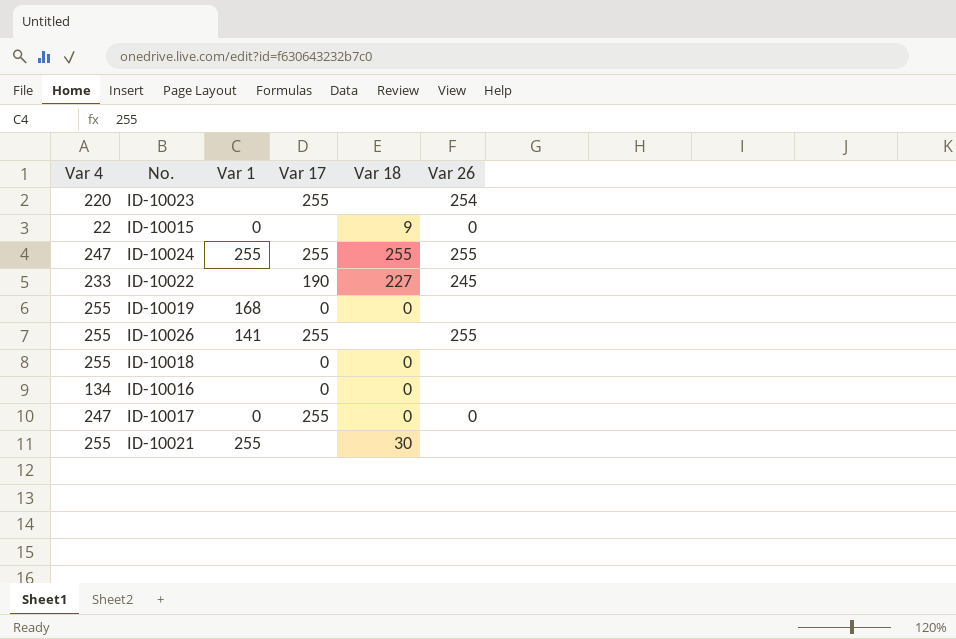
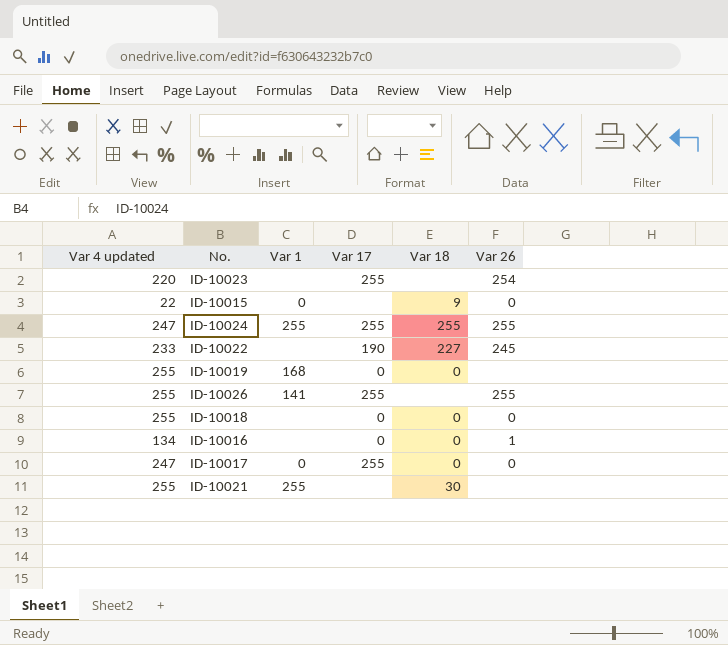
column name: Var 4 -> Var 4 updated
ID-10018 | Var 26: none -> 0
ID-10016 | Var 26: none -> 1

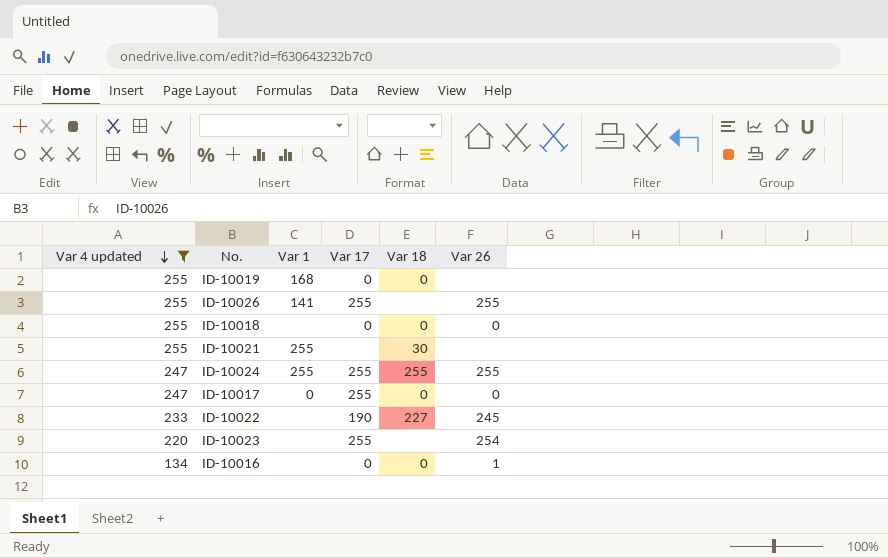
filter: none -> Var 4 updated != 22
row order: none -> Var 4 updated descending

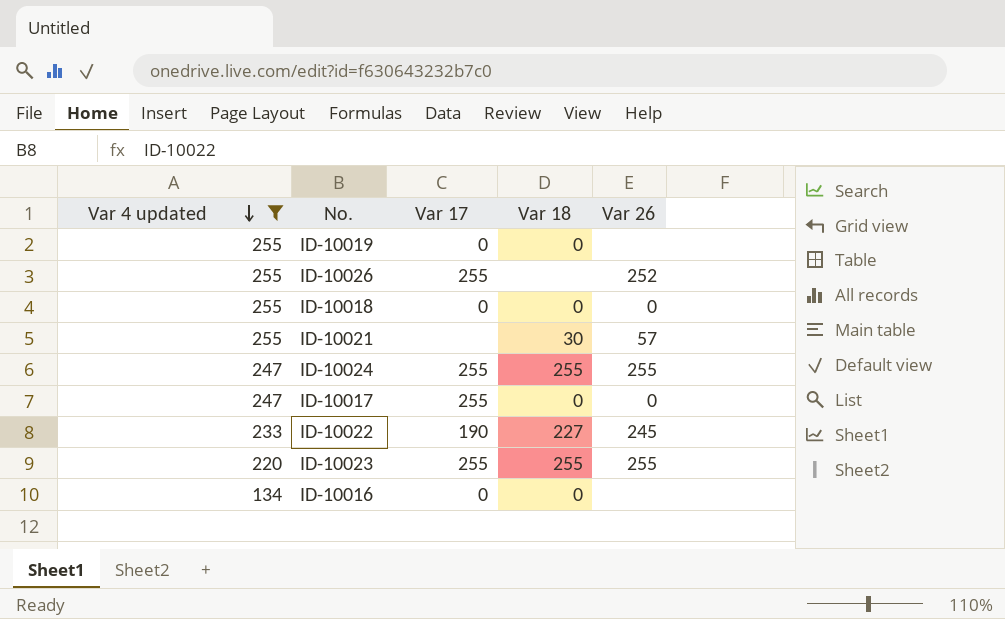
column Var 1 | position: 3 -> none
ID-10026 | Var 26: 255 -> 252
ID-10021 | Var 26: none -> 57
ID-10023 | Var 18: none -> 255
ID-10023 | Var 26: 254 -> 255
ID-10016 | Var 26: 1 -> none

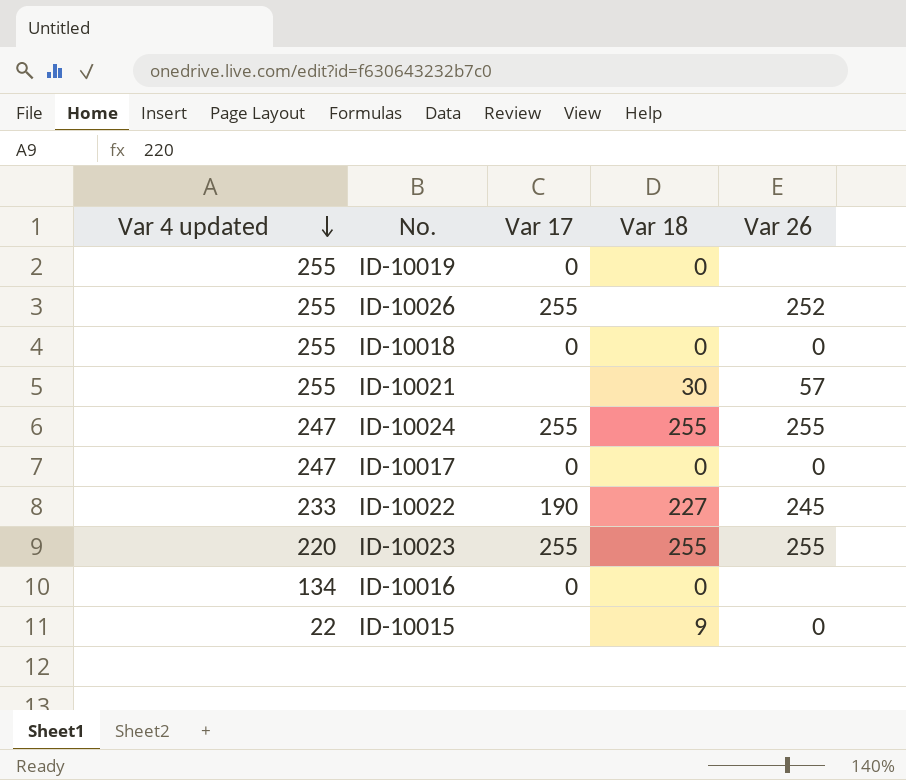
filter: Var 4 updated != 22 -> none
ID-10017 | Var 17: 255 -> 0

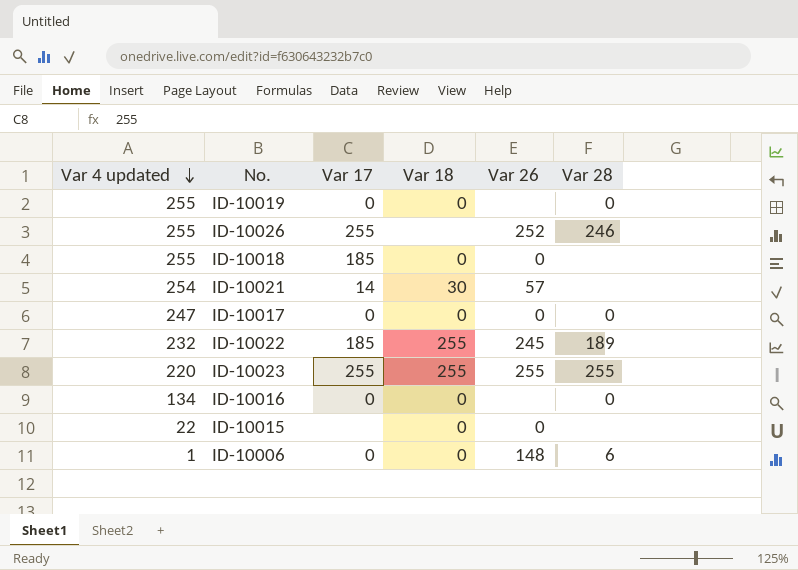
column Var 28 | position: none -> 6
row ID-10024: 247 | 255 | 255 | 255 -> none
ID-10018 | Var 17: 0 -> 185
ID-10021 | Var 4 updated: 255 -> 254
ID-10021 | Var 17: none -> 14
ID-10022 | Var 4 updated: 233 -> 232
ID-10022 | Var 17: 190 -> 185
ID-10022 | Var 18: 227 -> 255
ID-10015 | Var 18: 9 -> 0
row ID-10006: none -> 1 | 0 | 0 | 148 | 6

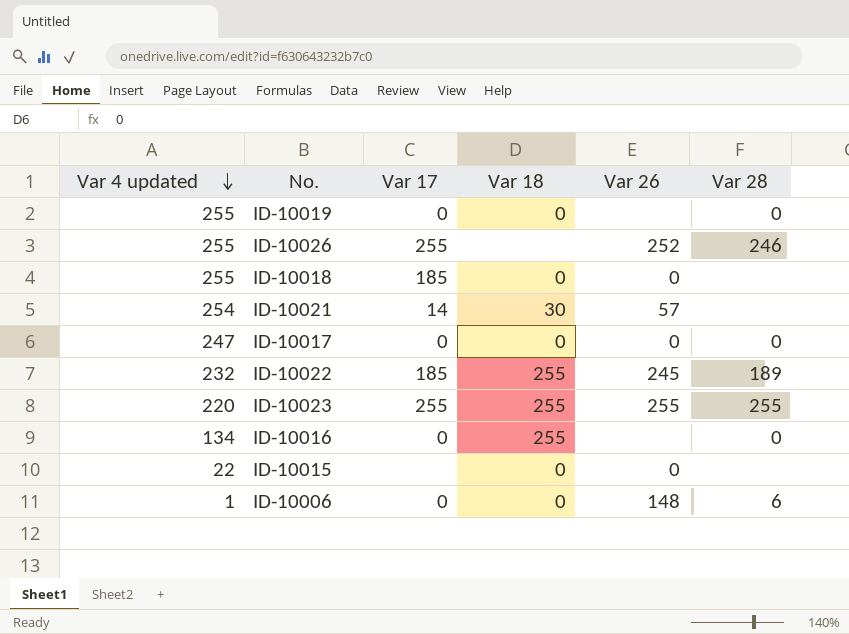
ID-10016 | Var 18: 0 -> 255

